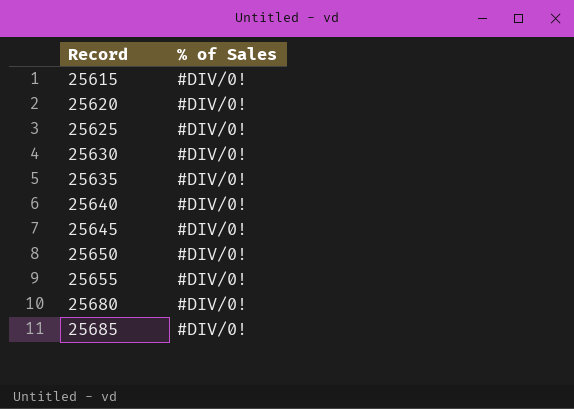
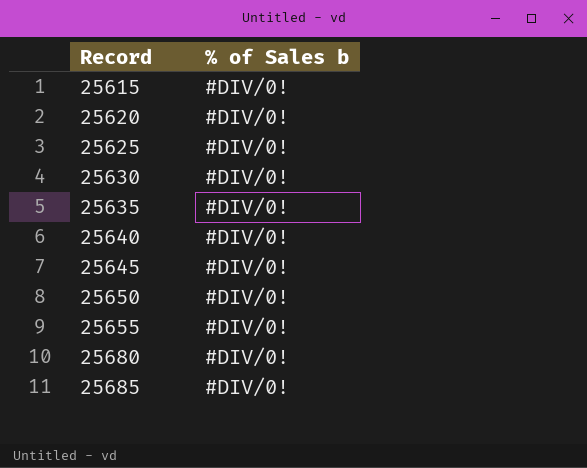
column name: % of Sales -> % of Sales b

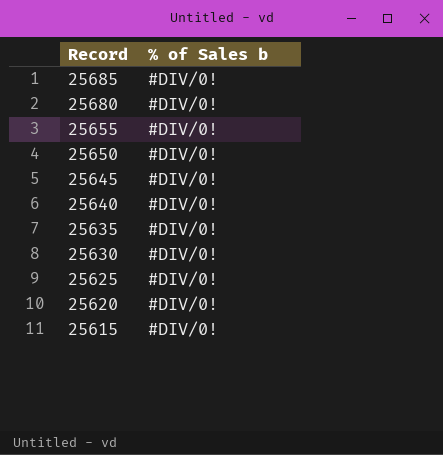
row order: Record ascending -> Record descending

